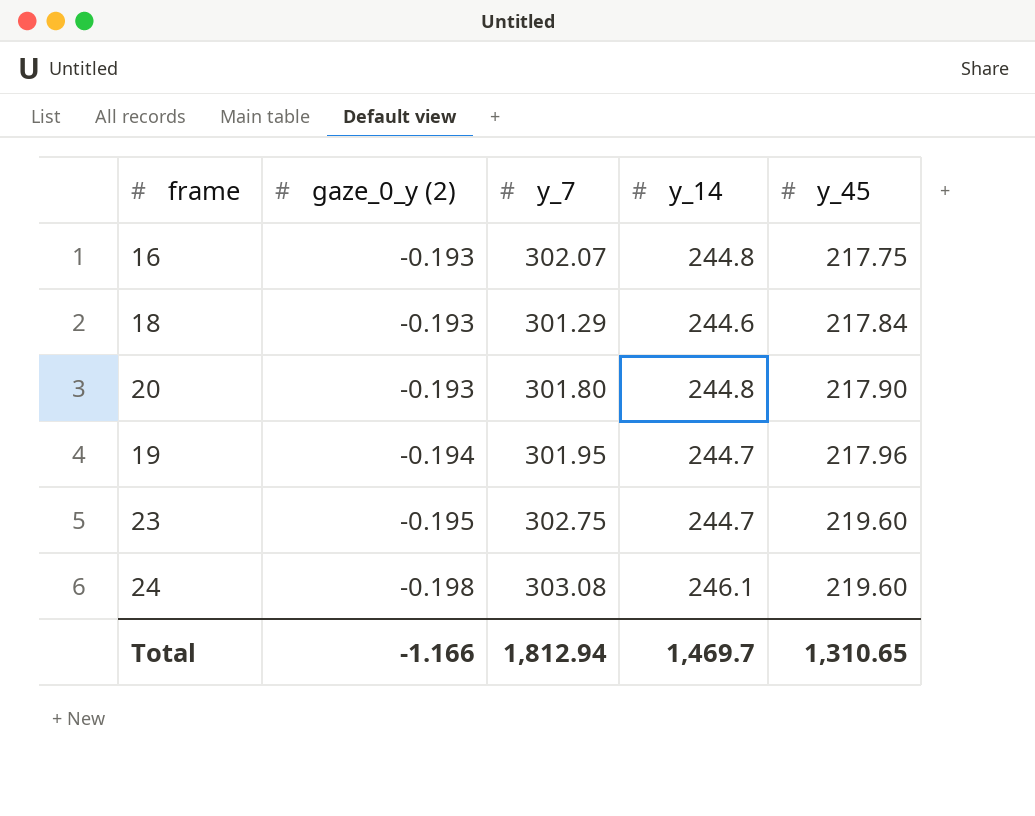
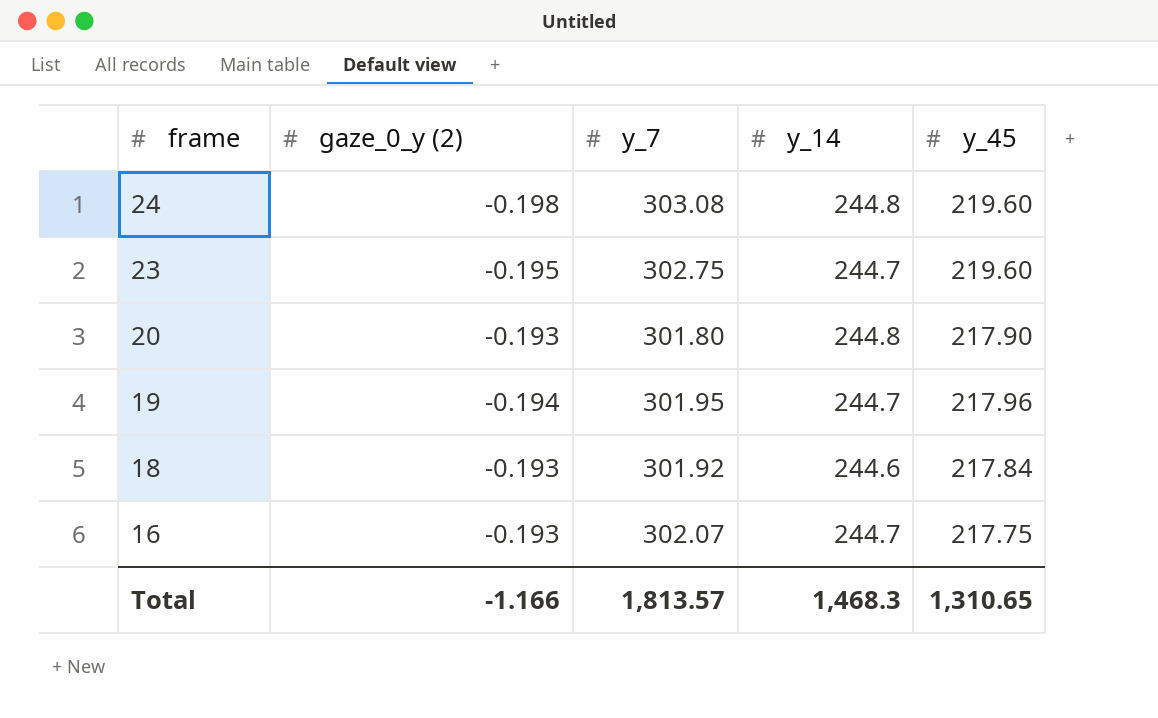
row order: gaze_0_y (2) descending -> frame descending
24 | y_14: 246.1 -> 244.8
18 | y_7: 301.29 -> 301.92
16 | y_14: 244.8 -> 244.7
Total | y_7: 1,812.94 -> 1,813.57
Total | y_14: 1,469.7 -> 1,468.3

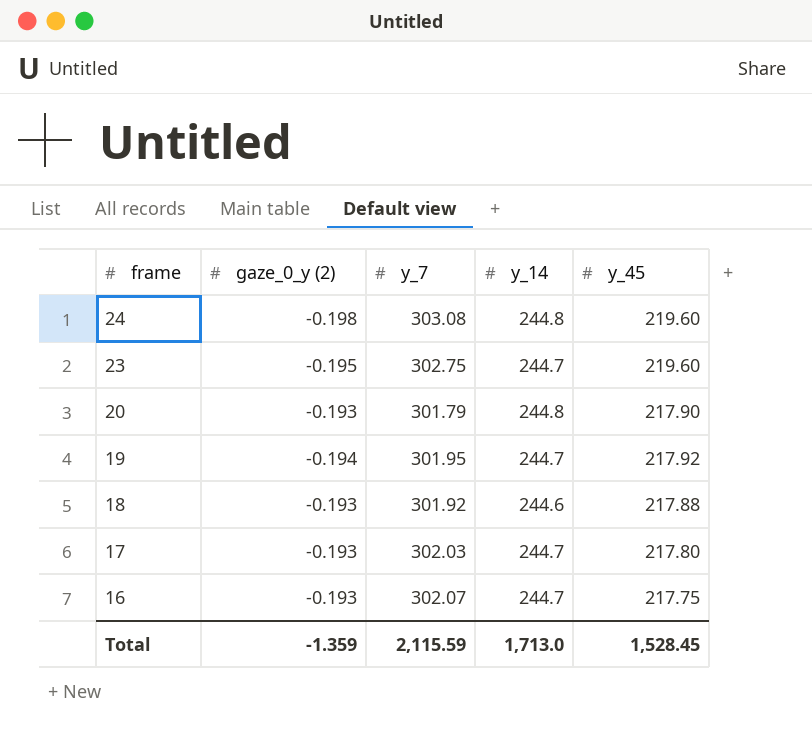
20 | y_7: 301.80 -> 301.79
19 | y_45: 217.96 -> 217.92
18 | y_45: 217.84 -> 217.88
row 17: none -> -0.193 | 302.03 | 244.7 | 217.80
Total | gaze_0_y (2): -1.166 -> -1.359
Total | y_7: 1,813.57 -> 2,115.59
Total | y_14: 1,468.3 -> 1,713.0
Total | y_45: 1,310.65 -> 1,528.45

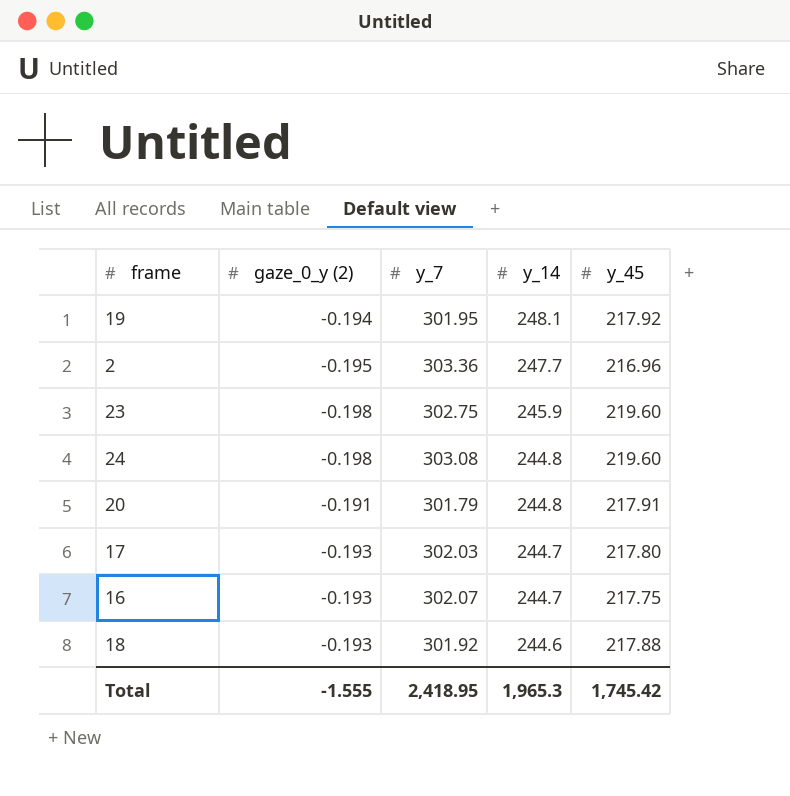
row order: frame descending -> y_14 descending
19 | y_14: 244.7 -> 248.1
row 2: none -> -0.195 | 303.36 | 247.7 | 216.96
23 | gaze_0_y (2): -0.195 -> -0.198
23 | y_14: 244.7 -> 245.9
20 | gaze_0_y (2): -0.193 -> -0.191
20 | y_45: 217.90 -> 217.91
Total | gaze_0_y (2): -1.359 -> -1.555
Total | y_7: 2,115.59 -> 2,418.95
Total | y_14: 1,713.0 -> 1,965.3
Total | y_45: 1,528.45 -> 1,745.42

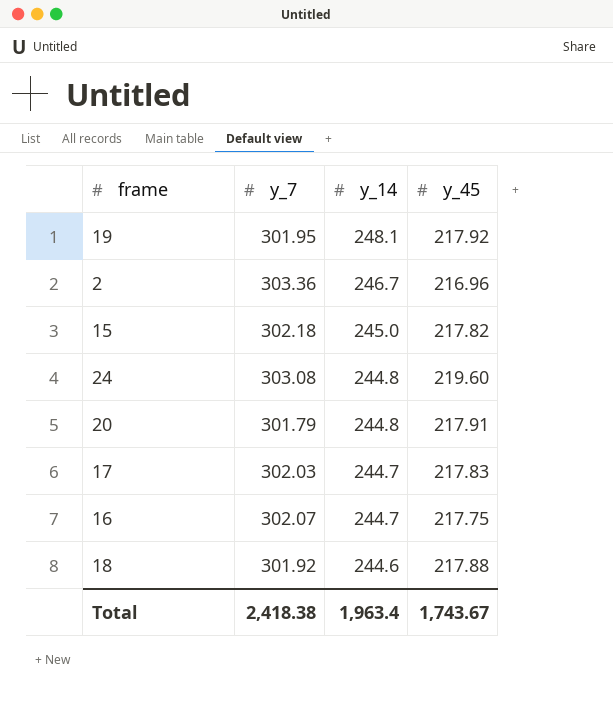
column gaze_0_y (2) | position: 2 -> none
row 23: -0.198 | 302.75 | 245.9 | 219.60 -> none
2 | y_14: 247.7 -> 246.7
row 15: none -> 302.18 | 245.0 | 217.82
17 | y_45: 217.80 -> 217.83
Total | y_7: 2,418.95 -> 2,418.38
Total | y_14: 1,965.3 -> 1,963.4
Total | y_45: 1,745.42 -> 1,743.67

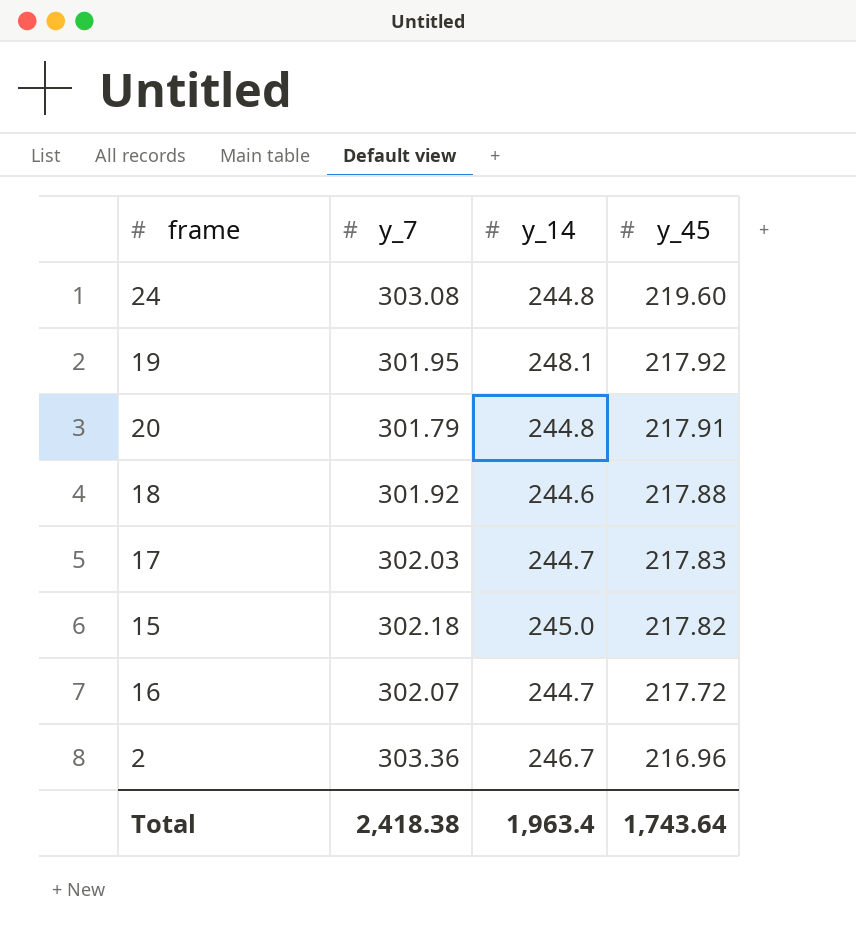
row order: y_14 descending -> y_45 descending
16 | y_45: 217.75 -> 217.72
Total | y_45: 1,743.67 -> 1,743.64

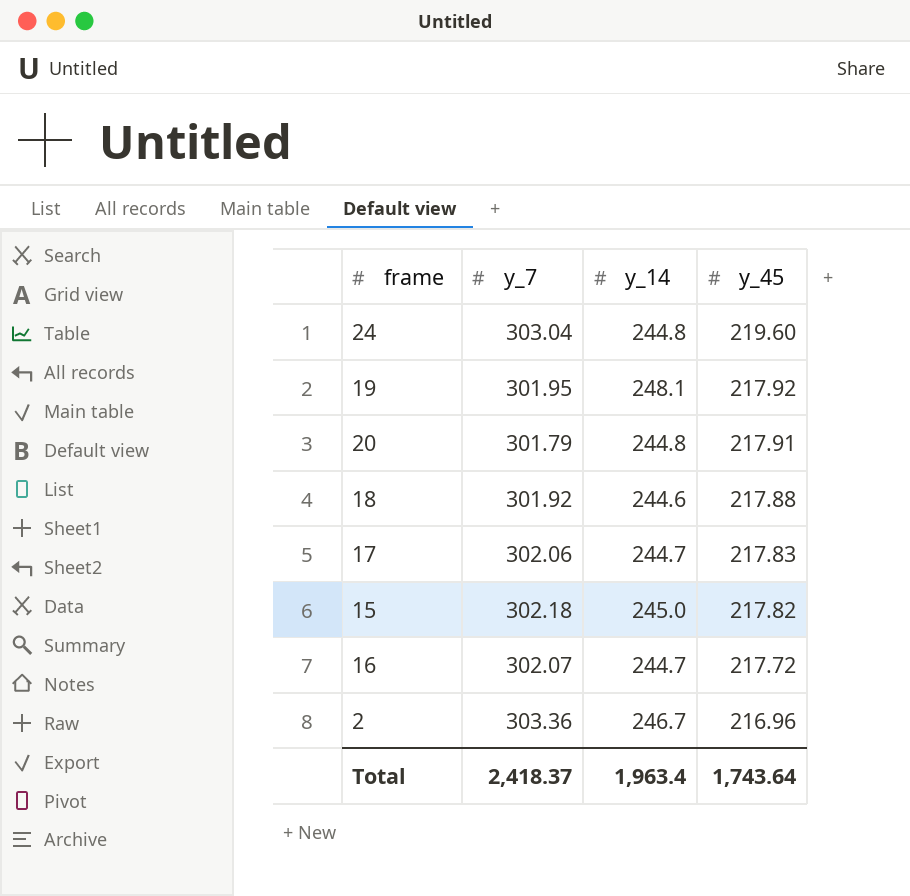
24 | y_7: 303.08 -> 303.04
17 | y_7: 302.03 -> 302.06
Total | y_7: 2,418.38 -> 2,418.37

